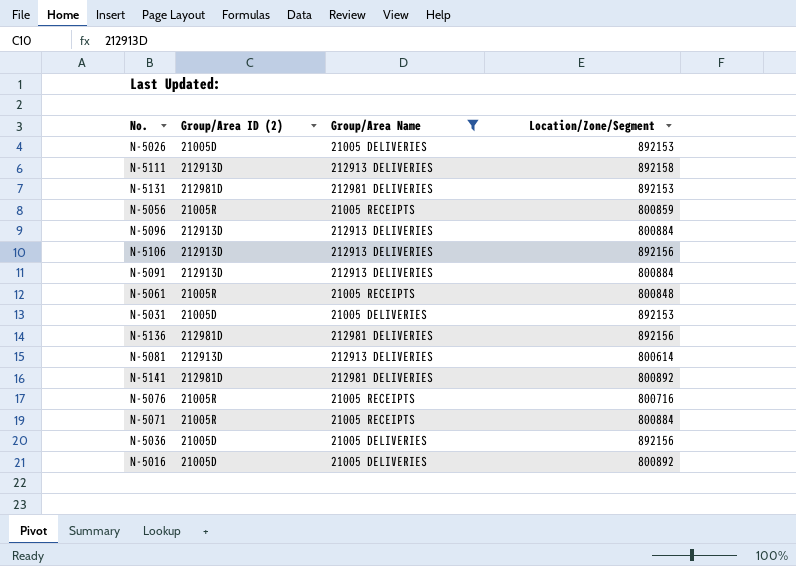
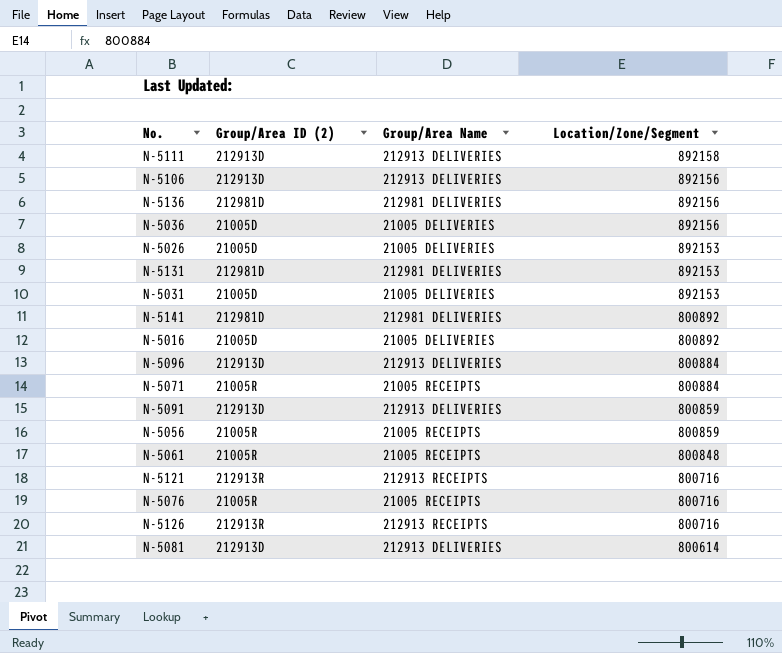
filter: Group/Area Name != 212913 RECEIPTS -> none
row order: none -> Location/Zone/Segment descending
N-5091 | Location/Zone/Segment: 800884 -> 800859

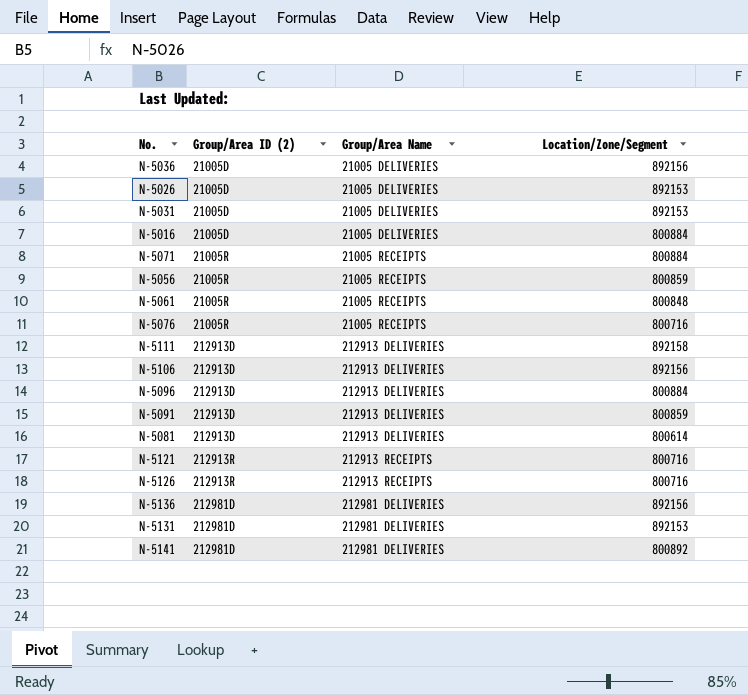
row order: Location/Zone/Segment descending -> Group/Area ID (2) ascending
N-5016 | Location/Zone/Segment: 800892 -> 800884

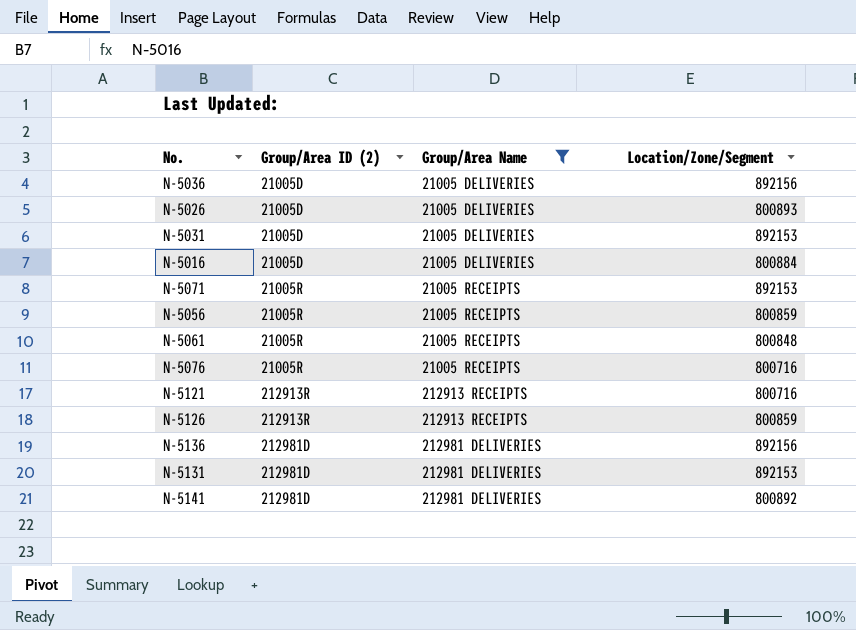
filter: none -> Group/Area Name != 212913 DELIVERIES
N-5026 | Location/Zone/Segment: 892153 -> 800893
N-5071 | Location/Zone/Segment: 800884 -> 892153
N-5126 | Location/Zone/Segment: 800716 -> 800859

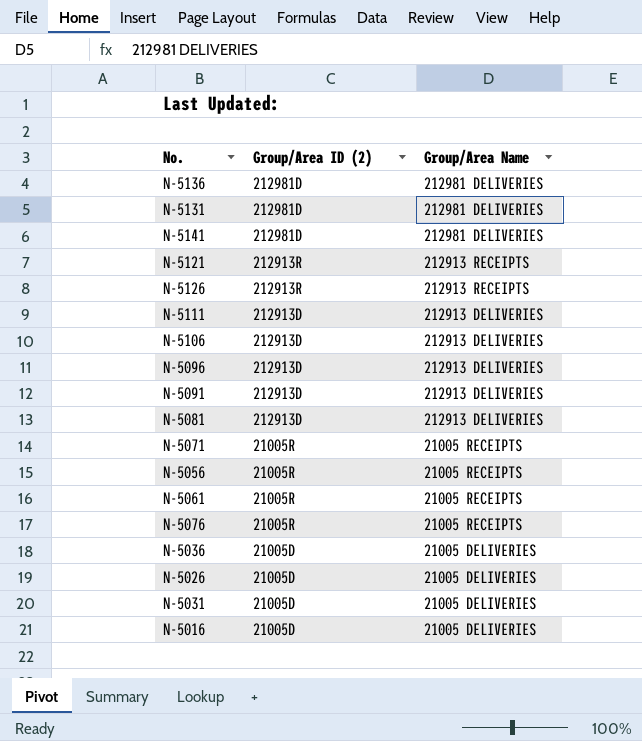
filter: Group/Area Name != 212913 DELIVERIES -> none
row order: Group/Area ID (2) ascending -> Group/Area ID (2) descending
column Location/Zone/Segment | position: 4 -> none

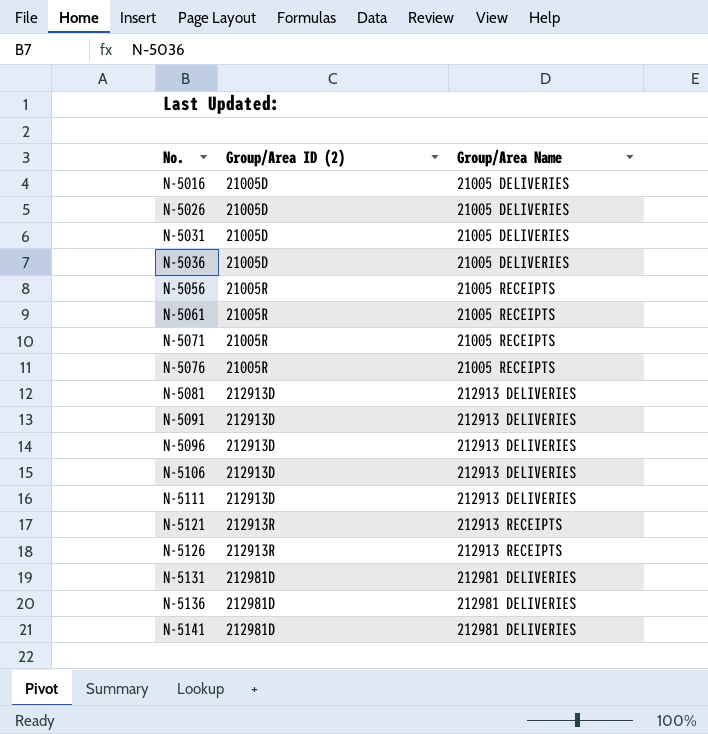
row order: Group/Area ID (2) descending -> No. ascending

